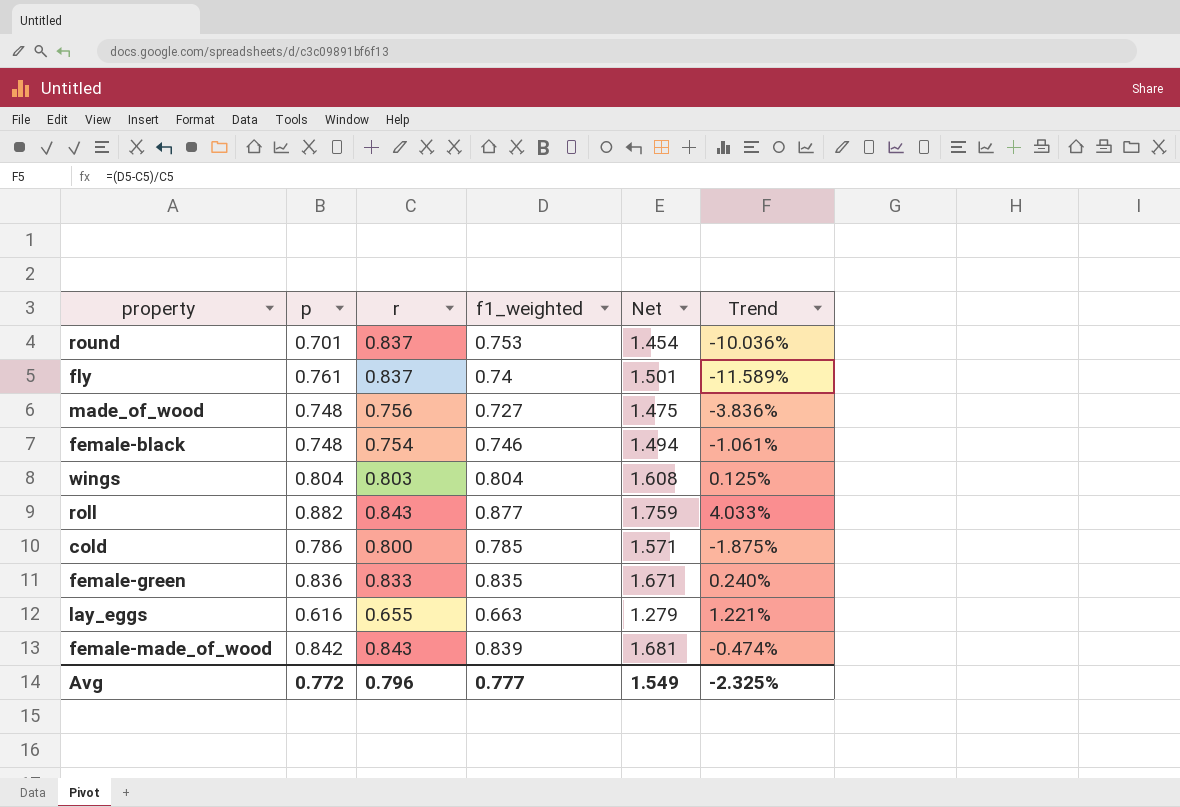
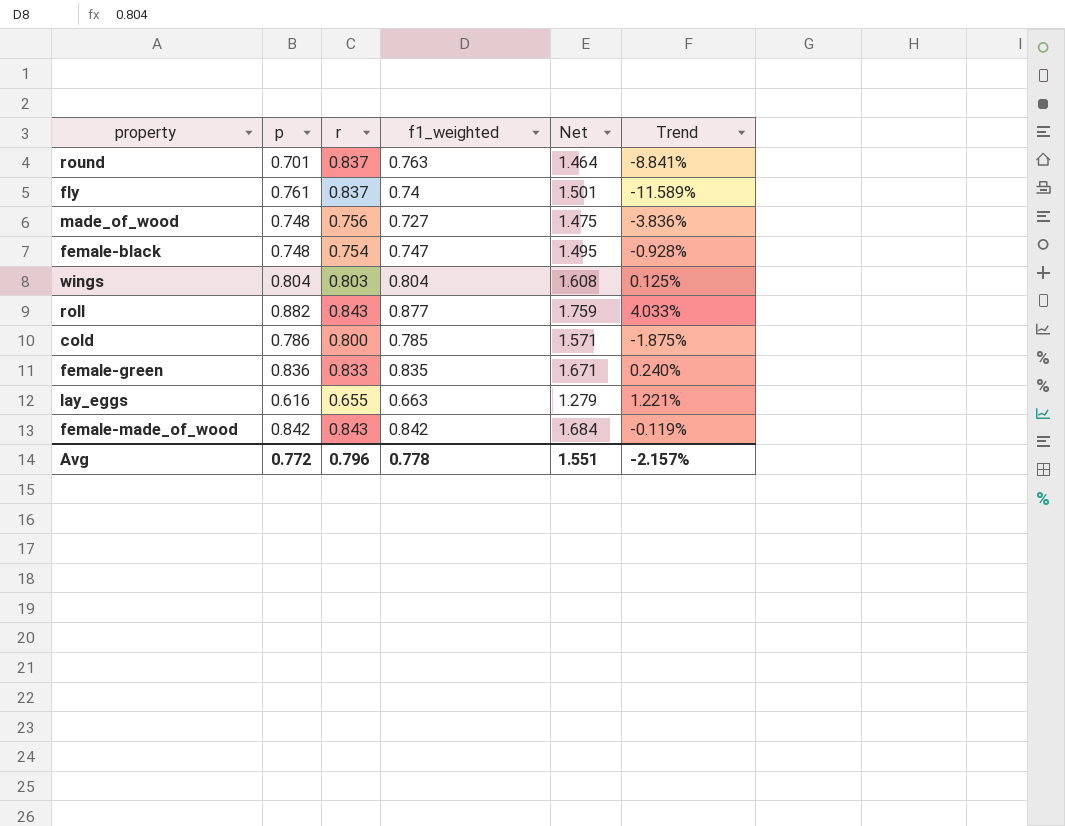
round | f1_weighted: 0.753 -> 0.763
round | Net: 1.454 -> 1.464
round | Trend: -10.036% -> -8.841%
female-black | f1_weighted: 0.746 -> 0.747
female-black | Net: 1.494 -> 1.495
female-black | Trend: -1.061% -> -0.928%
female-made_of_wood | f1_weighted: 0.839 -> 0.842
female-made_of_wood | Net: 1.681 -> 1.684
female-made_of_wood | Trend: -0.474% -> -0.119%
Avg | f1_weighted: 0.777 -> 0.778
Avg | Net: 1.549 -> 1.551
Avg | Trend: -2.325% -> -2.157%

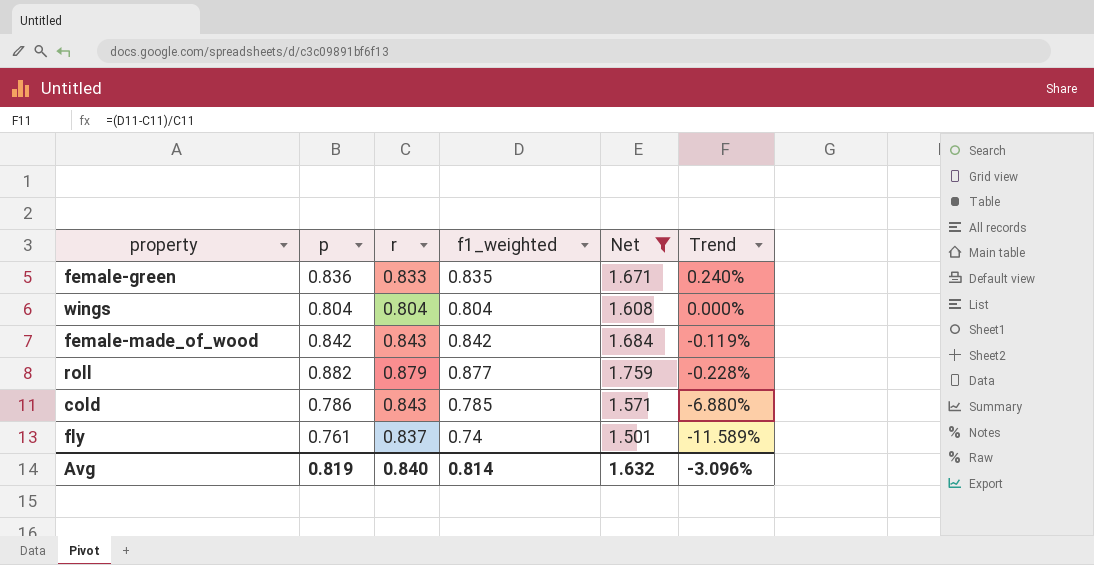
filter: none -> Net >= 1.501
row order: none -> Trend descending
wings | r: 0.803 -> 0.804
wings | Trend: 0.125% -> 0.000%
roll | r: 0.843 -> 0.879
roll | Trend: 4.033% -> -0.228%
cold | r: 0.800 -> 0.843
cold | Trend: -1.875% -> -6.880%
Avg | p: 0.772 -> 0.819
Avg | r: 0.796 -> 0.840
Avg | f1_weighted: 0.778 -> 0.814
Avg | Net: 1.551 -> 1.632
Avg | Trend: -2.157% -> -3.096%

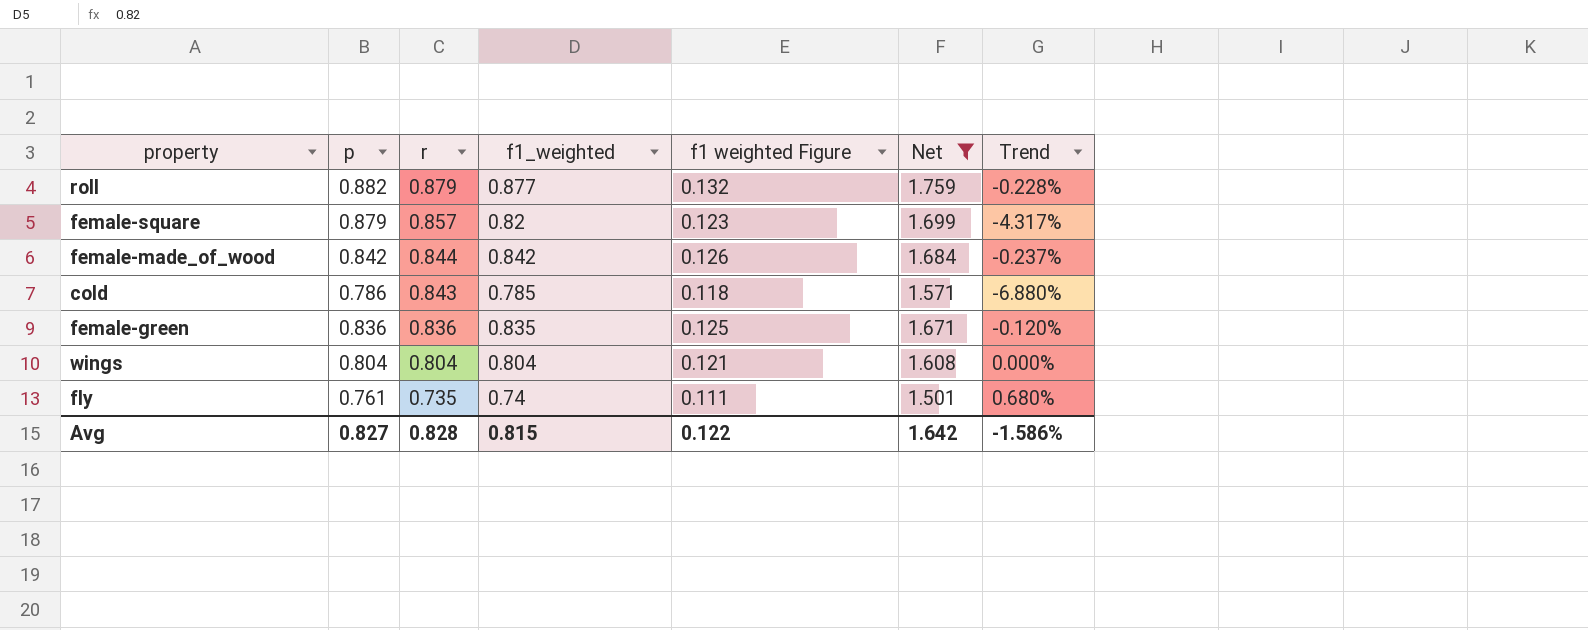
row order: Trend descending -> r descending
column f1 weighted Figure | formula: none -> [f1_weighted] * 0.15
row female-square: none -> 0.879 | 0.857 | 0.82 | 0.123 | 1.699 | -4.317%
female-made_of_wood | r: 0.843 -> 0.844
female-made_of_wood | Trend: -0.119% -> -0.237%
female-green | r: 0.833 -> 0.836
female-green | Trend: 0.240% -> -0.120%
fly | r: 0.837 -> 0.735
fly | Trend: -11.589% -> 0.680%
Avg | p: 0.819 -> 0.827
Avg | r: 0.840 -> 0.828
Avg | f1_weighted: 0.814 -> 0.815
Avg | Net: 1.632 -> 1.642
Avg | Trend: -3.096% -> -1.586%

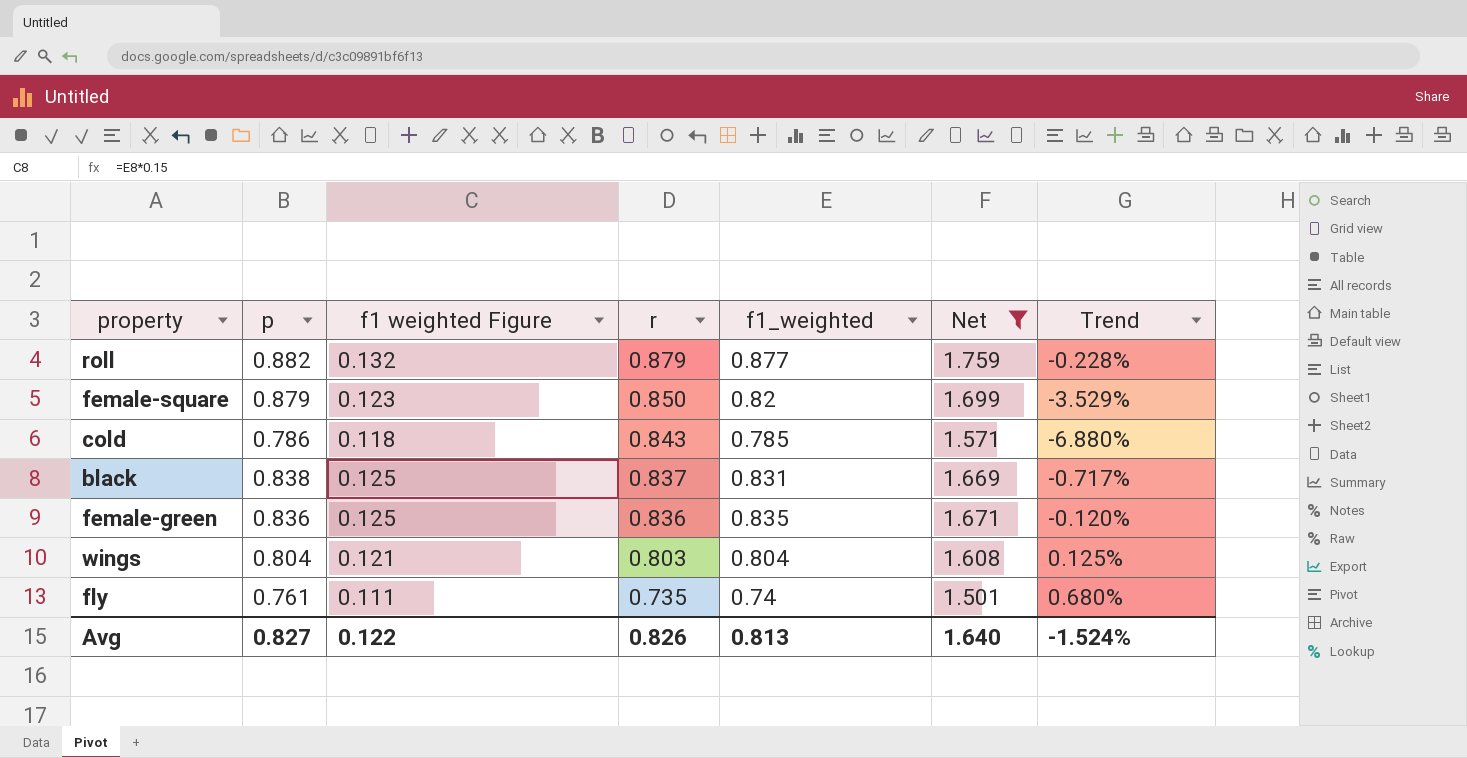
column f1 weighted Figure | position: 5 -> 3
row female-made_of_wood: 0.842 | 0.844 | 0.842 | 0.126 | 1.684 | -0.237% -> none
female-square | r: 0.857 -> 0.850
female-square | Trend: -4.317% -> -3.529%
row black: none -> 0.838 | 0.125 | 0.837 | 0.831 | 1.669 | -0.717%
wings | r: 0.804 -> 0.803
wings | Trend: 0.000% -> 0.125%
Avg | r: 0.828 -> 0.826
Avg | f1_weighted: 0.815 -> 0.813
Avg | Net: 1.642 -> 1.640
Avg | Trend: -1.586% -> -1.524%

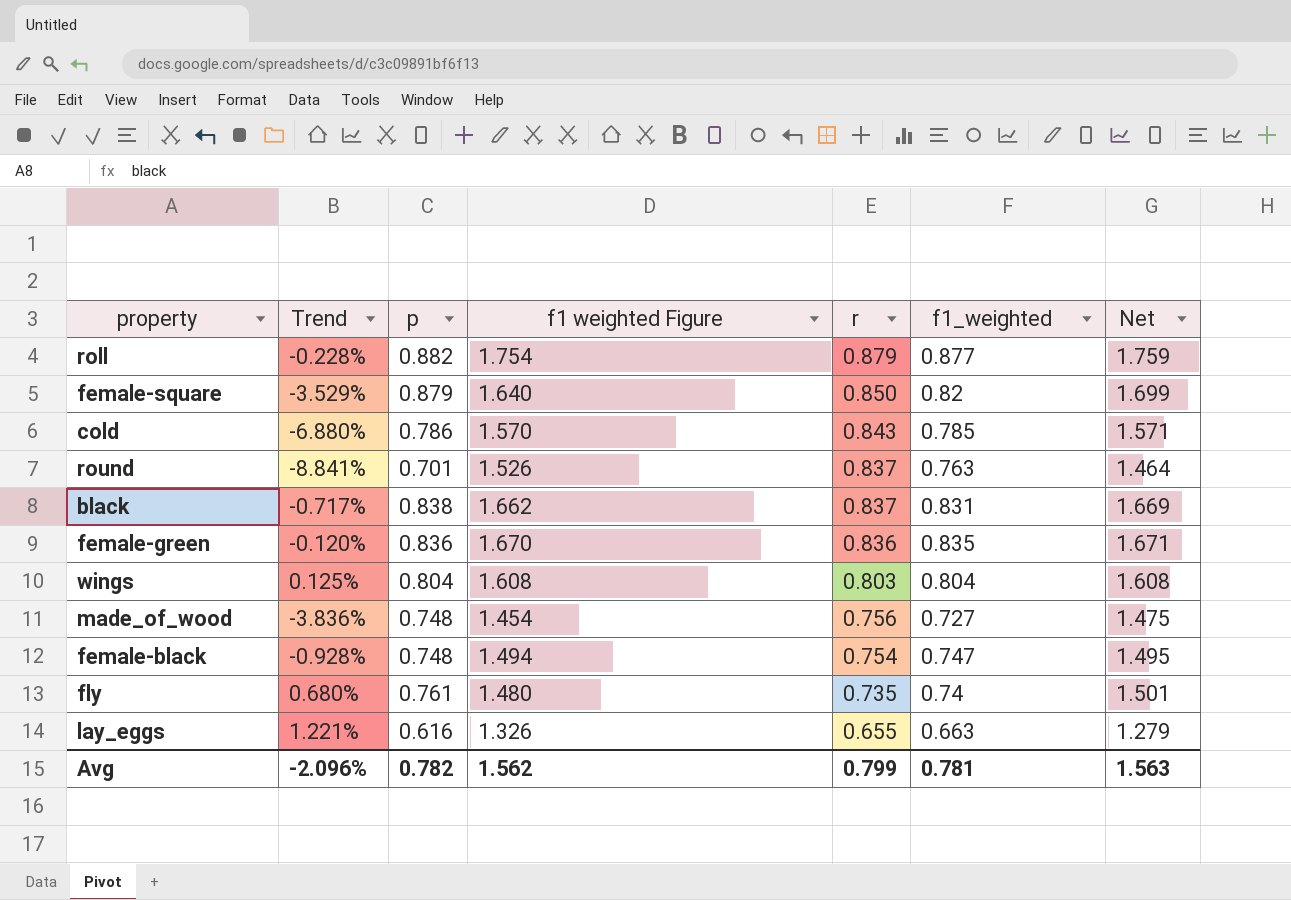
filter: Net >= 1.501 -> none
column Trend | position: 7 -> 2
column f1 weighted Figure | formula: [f1_weighted] * 0.15 -> [f1_weighted] * 2
Avg | Trend: -1.524% -> -2.096%
Avg | p: 0.827 -> 0.782
Avg | f1 weighted Figure: 0.122 -> 1.562
Avg | r: 0.826 -> 0.799
Avg | f1_weighted: 0.813 -> 0.781
Avg | Net: 1.640 -> 1.563

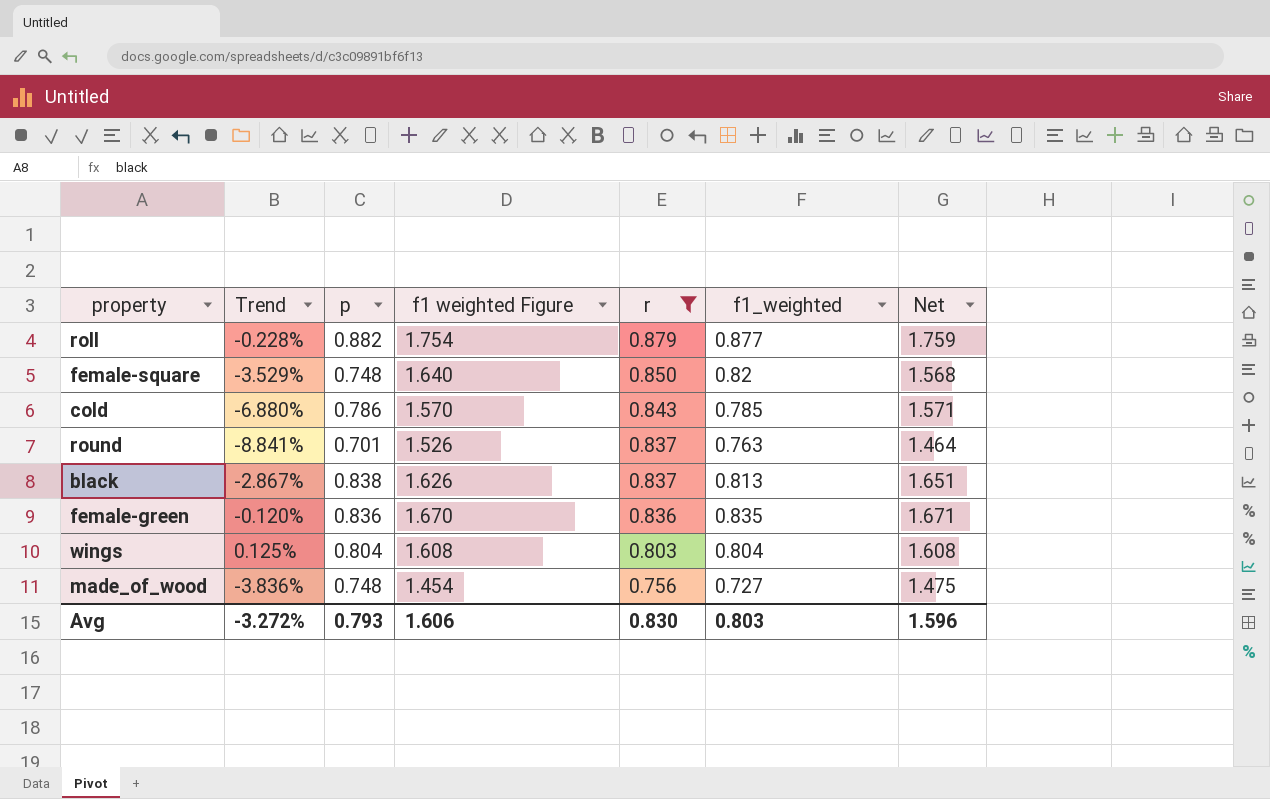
filter: none -> r >= 0.756
female-square | p: 0.879 -> 0.748
female-square | Net: 1.699 -> 1.568
black | Trend: -0.717% -> -2.867%
black | f1 weighted Figure: 1.662 -> 1.626
black | f1_weighted: 0.831 -> 0.813
black | Net: 1.669 -> 1.651
Avg | Trend: -2.096% -> -3.272%
Avg | p: 0.782 -> 0.793
Avg | f1 weighted Figure: 1.562 -> 1.606
Avg | r: 0.799 -> 0.830
Avg | f1_weighted: 0.781 -> 0.803
Avg | Net: 1.563 -> 1.596

